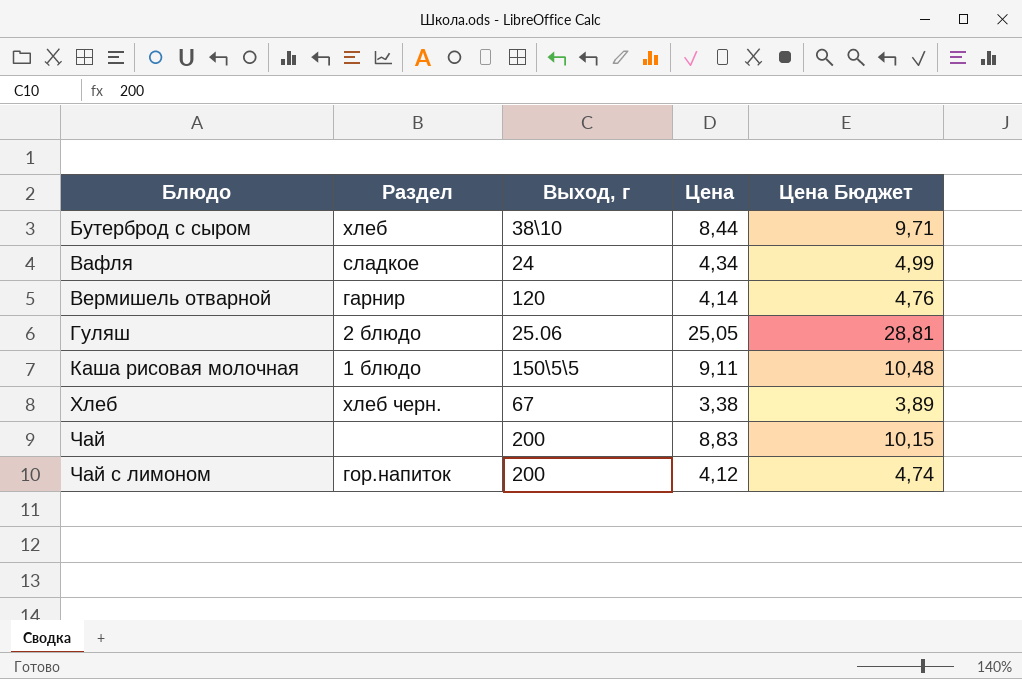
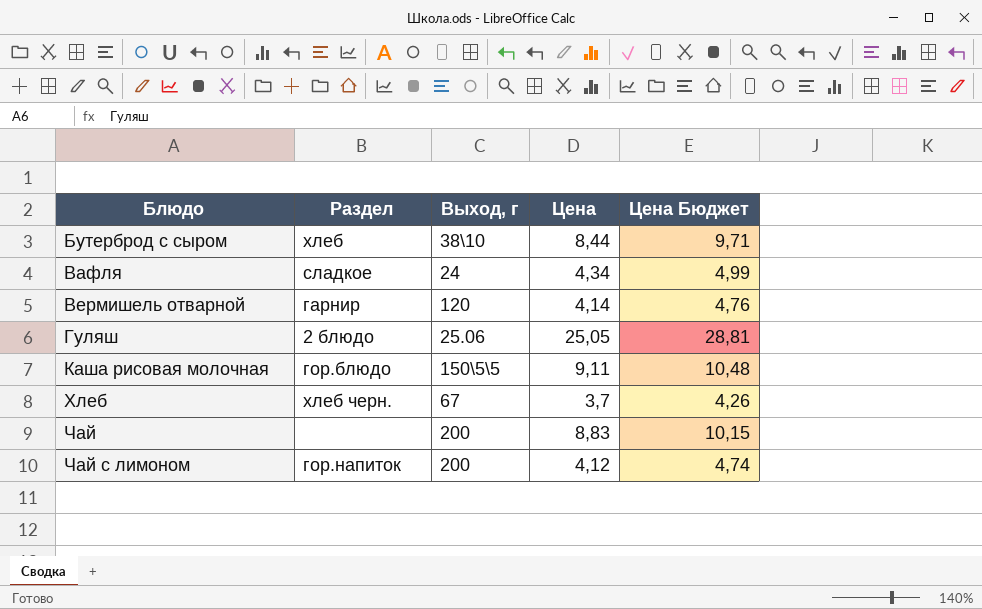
Каша рисовая молочная | Раздел: 1 блюдо -> гор.блюдо
Хлеб | Цена: 3,38 -> 3,7
Хлеб | Цена Бюджет: 3,89 -> 4,26

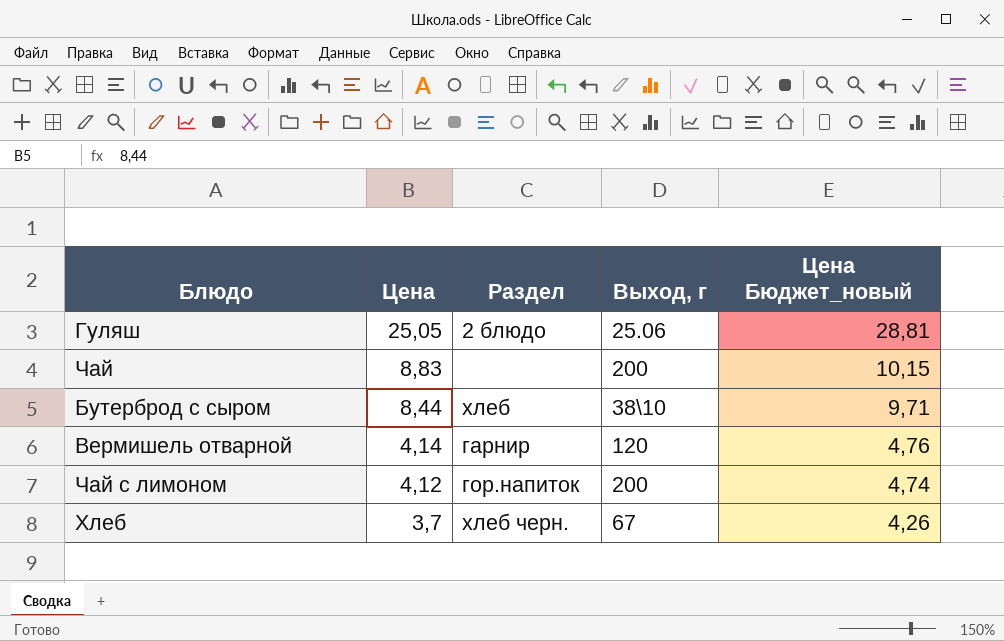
row order: Блюдо ascending -> Цена descending
column Цена | position: 4 -> 2
column name: Цена Бюджет -> Цена Бюджет_новый
row Вафля: сладкое | 24 | 4,34 | 4,99 -> none
row Каша рисовая молочная: гор.блюдо | 150\5\5 | 9,11 | 10,48 -> none

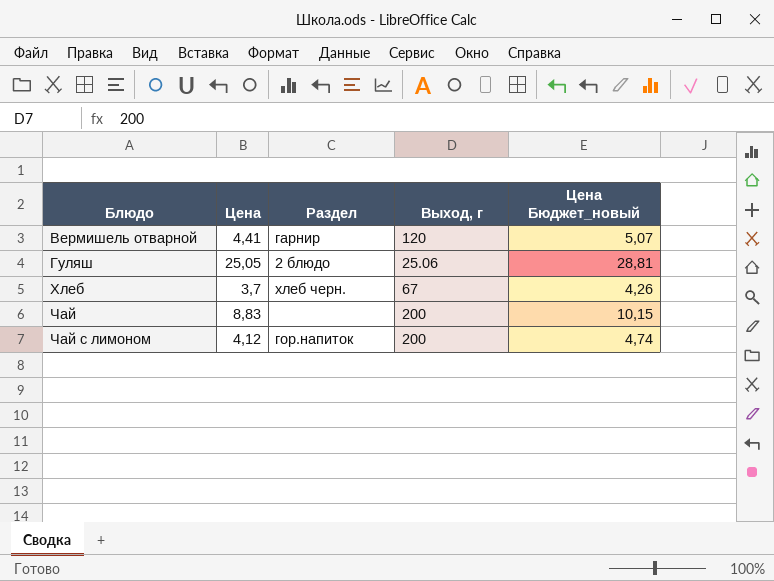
row order: Цена descending -> Блюдо ascending
row Бутерброд с сыром: 8,44 | хлеб | 38\10 | 9,71 -> none
Вермишель отварной | Цена: 4,14 -> 4,41
Вермишель отварной | Цена Бюджет_новый: 4,76 -> 5,07

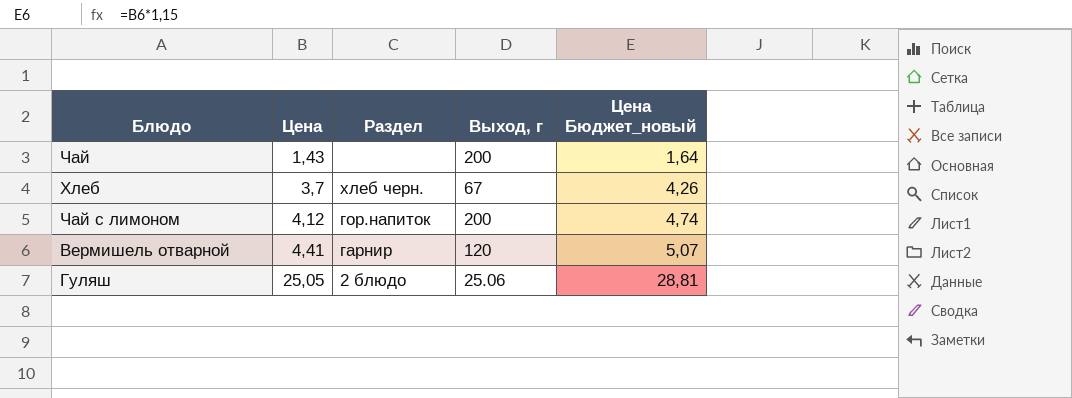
row order: Блюдо ascending -> Цена ascending
Чай | Цена: 8,83 -> 1,43
Чай | Цена Бюджет_новый: 10,15 -> 1,64

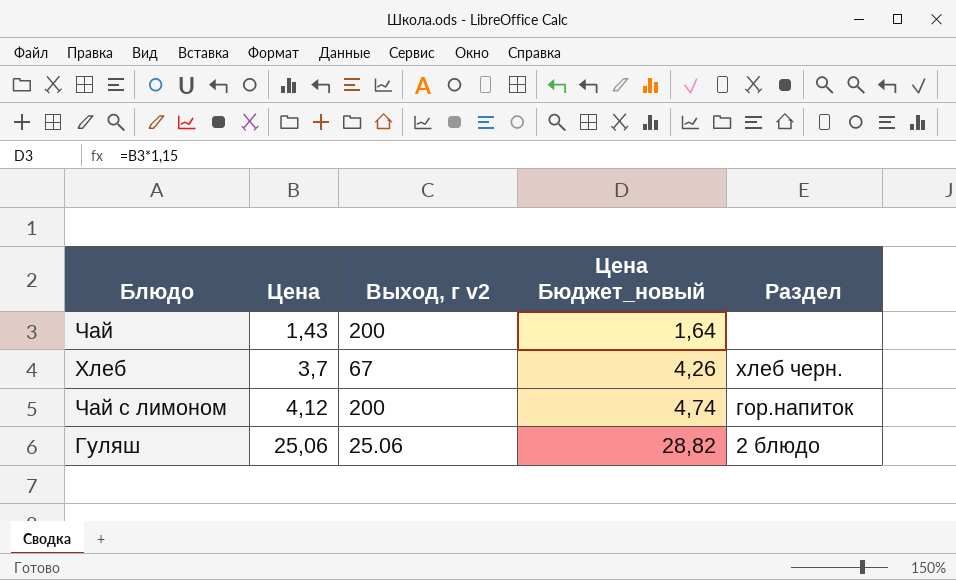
column name: Выход, г -> Выход, г v2
column Раздел | position: 3 -> 5
row Вермишель отварной: 4,41 | гарнир | 120 | 5,07 -> none
Гуляш | Цена: 25,05 -> 25,06
Гуляш | Цена Бюджет_новый: 28,81 -> 28,82

